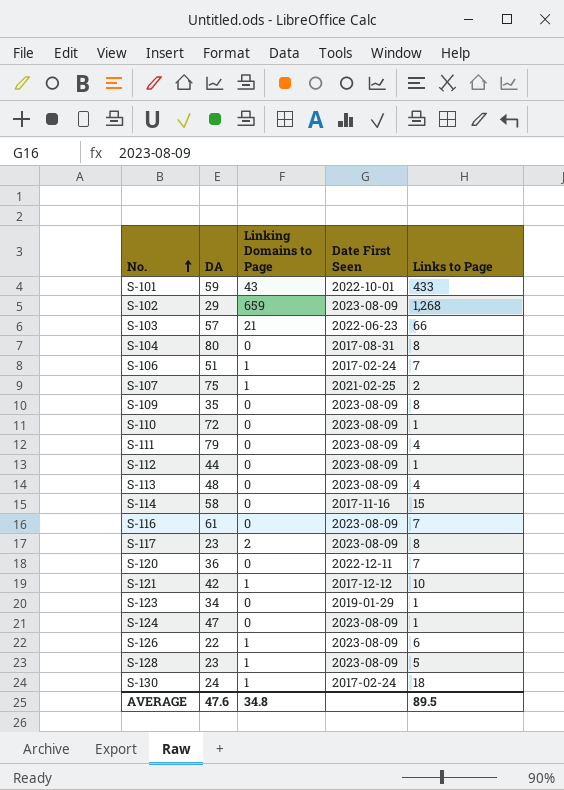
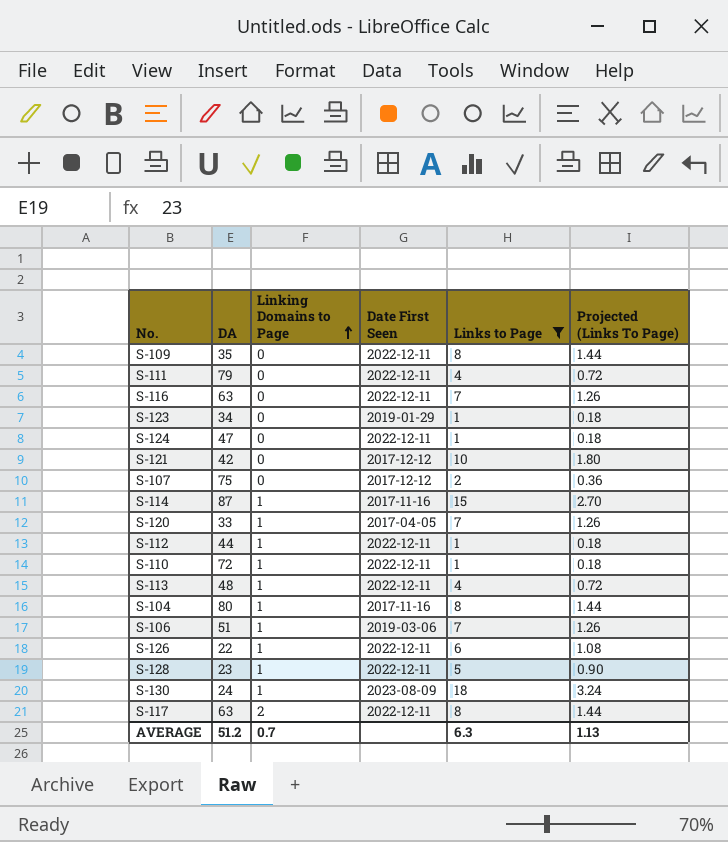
filter: none -> Links to Page <= 18
row order: No. ascending -> Linking Domains to Page ascending
column Projected (Links To Page) | formula: none -> [Links to Page] * 0.18
S-109 | Date First Seen: 2023-08-09 -> 2022-12-11
S-111 | Date First Seen: 2023-08-09 -> 2022-12-11
S-116 | DA: 61 -> 63
S-116 | Date First Seen: 2023-08-09 -> 2022-12-11
S-124 | Date First Seen: 2023-08-09 -> 2022-12-11
S-121 | Linking Domains to Page: 1 -> 0
S-107 | Linking Domains to Page: 1 -> 0
S-107 | Date First Seen: 2021-02-25 -> 2017-12-12
S-114 | DA: 58 -> 87
S-114 | Linking Domains to Page: 0 -> 1
S-120 | DA: 36 -> 33
S-120 | Linking Domains to Page: 0 -> 1
S-120 | Date First Seen: 2022-12-11 -> 2017-04-05
S-112 | Linking Domains to Page: 0 -> 1
S-112 | Date First Seen: 2023-08-09 -> 2022-12-11
S-110 | Linking Domains to Page: 0 -> 1
S-110 | Date First Seen: 2023-08-09 -> 2022-12-11
S-113 | Linking Domains to Page: 0 -> 1
S-113 | Date First Seen: 2023-08-09 -> 2022-12-11
S-104 | Linking Domains to Page: 0 -> 1
S-104 | Date First Seen: 2017-08-31 -> 2017-11-16
S-106 | Date First Seen: 2017-02-24 -> 2019-03-06
S-126 | Date First Seen: 2023-08-09 -> 2022-12-11
S-128 | Date First Seen: 2023-08-09 -> 2022-12-11
S-130 | Date First Seen: 2017-02-24 -> 2023-08-09
S-117 | DA: 23 -> 63
S-117 | Date First Seen: 2023-08-09 -> 2022-12-11
AVERAGE | DA: 47.6 -> 51.2
AVERAGE | Linking Domains to Page: 34.8 -> 0.7
AVERAGE | Links to Page: 89.5 -> 6.3

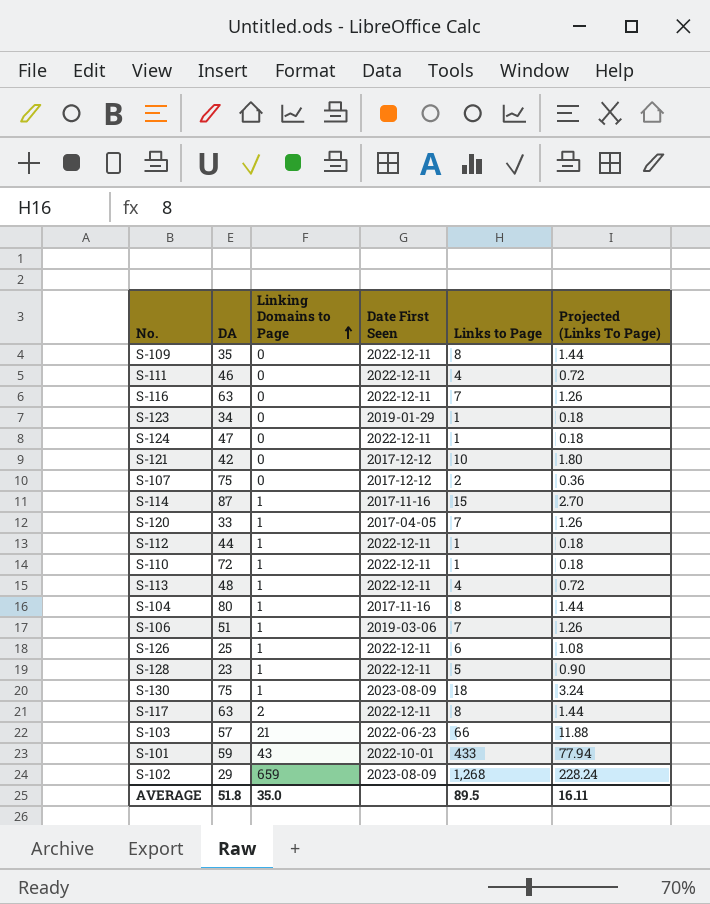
filter: Links to Page <= 18 -> none
S-111 | DA: 79 -> 46
S-126 | DA: 22 -> 25
S-130 | DA: 24 -> 75
AVERAGE | DA: 51.2 -> 51.8
AVERAGE | Linking Domains to Page: 0.7 -> 35.0
AVERAGE | Links to Page: 6.3 -> 89.5
AVERAGE | Projected (Links To Page): 1.13 -> 16.11

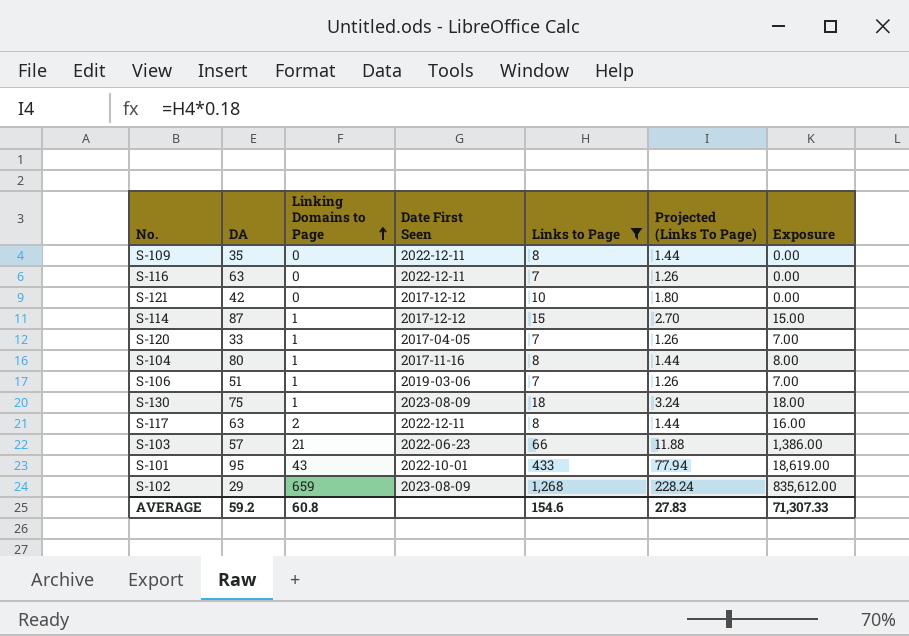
filter: none -> Links to Page >= 7
column Exposure | formula: none -> [Linking Domains to Page] * [Links to Page]
S-114 | Date First Seen: 2017-11-16 -> 2017-12-12
S-101 | DA: 59 -> 95
AVERAGE | DA: 51.8 -> 59.2
AVERAGE | Linking Domains to Page: 35.0 -> 60.8
AVERAGE | Links to Page: 89.5 -> 154.6
AVERAGE | Projected (Links To Page): 16.11 -> 27.83

